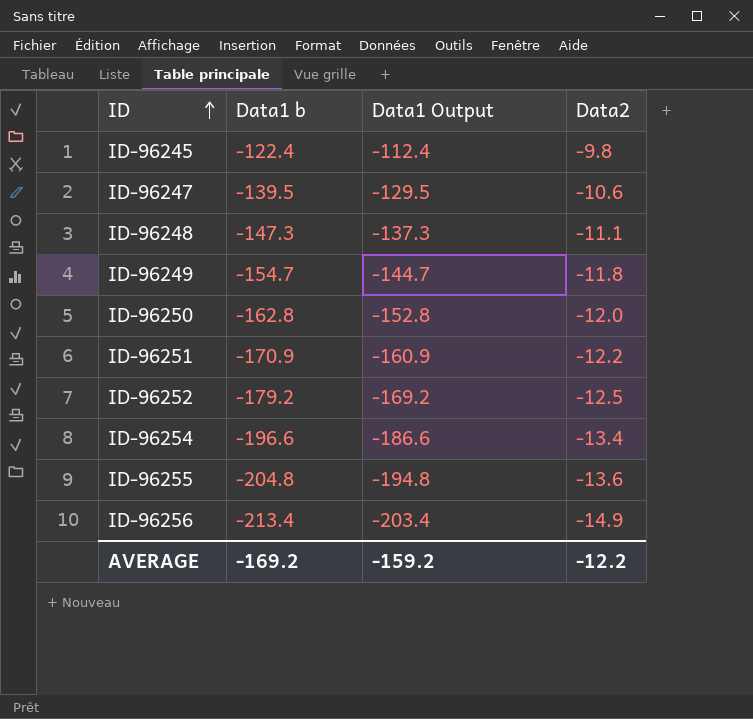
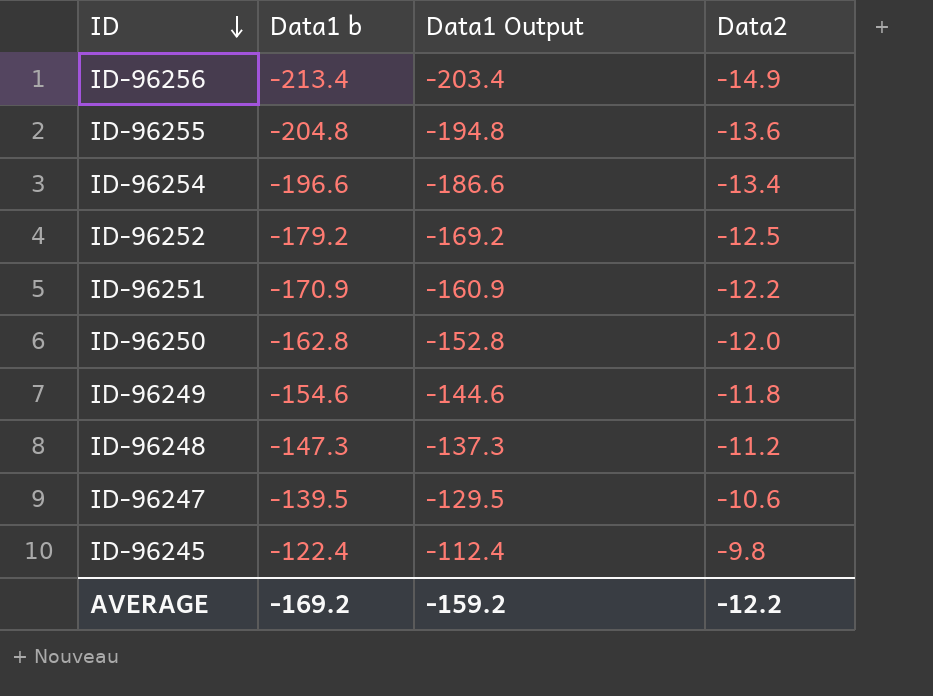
row order: ID ascending -> ID descending
ID-96249 | Data1 b: -154.7 -> -154.6
ID-96249 | Data1 Output: -144.7 -> -144.6
ID-96248 | Data2: -11.1 -> -11.2

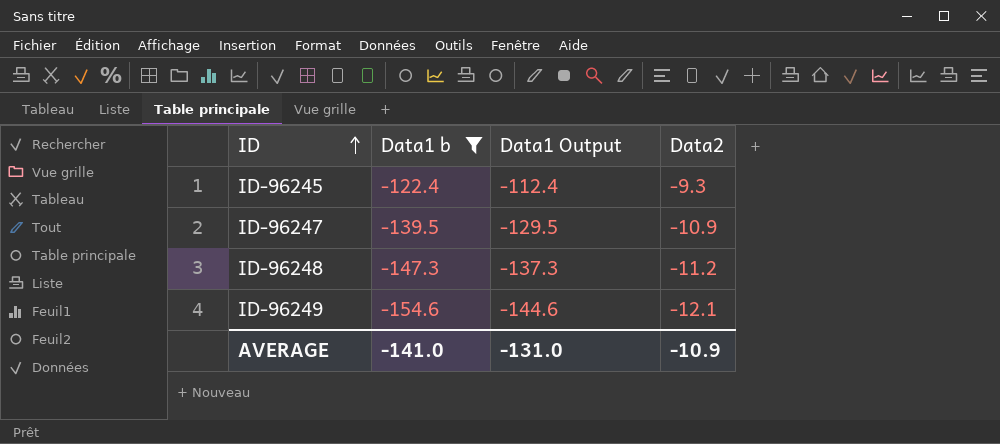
filter: none -> Data1 b >= -154.6
row order: ID descending -> ID ascending
ID-96245 | Data2: -9.8 -> -9.3
ID-96247 | Data2: -10.6 -> -10.9
ID-96249 | Data2: -11.8 -> -12.1
AVERAGE | Data1 b: -169.2 -> -141.0
AVERAGE | Data1 Output: -159.2 -> -131.0
AVERAGE | Data2: -12.2 -> -10.9

